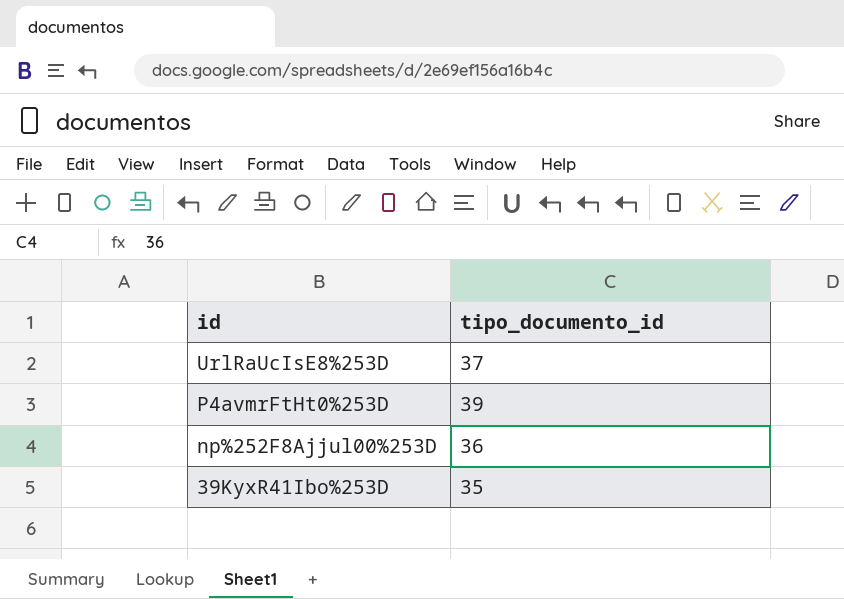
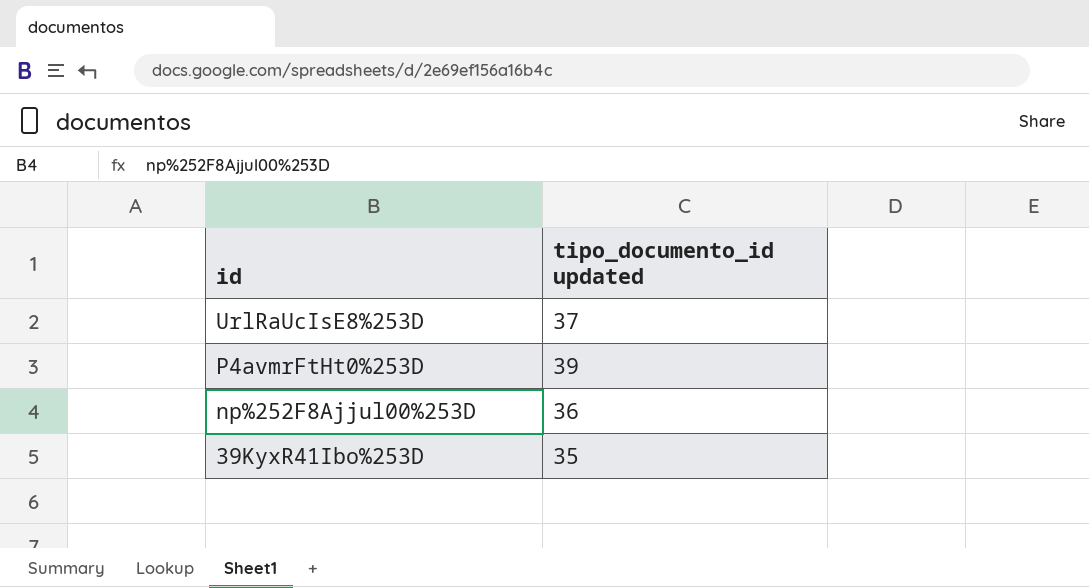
column name: tipo_documento_id -> tipo_documento_id updated

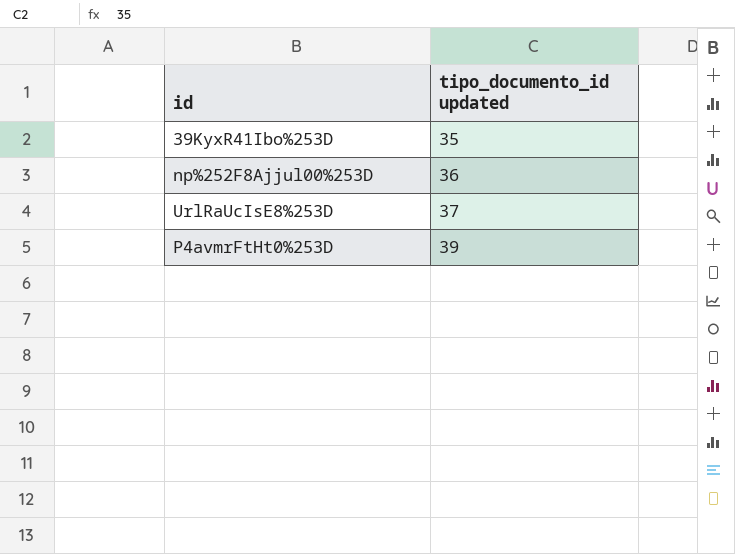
row order: id descending -> tipo_documento_id updated ascending

